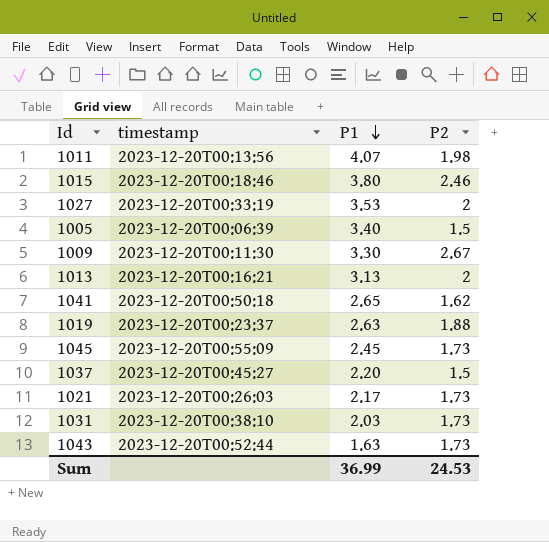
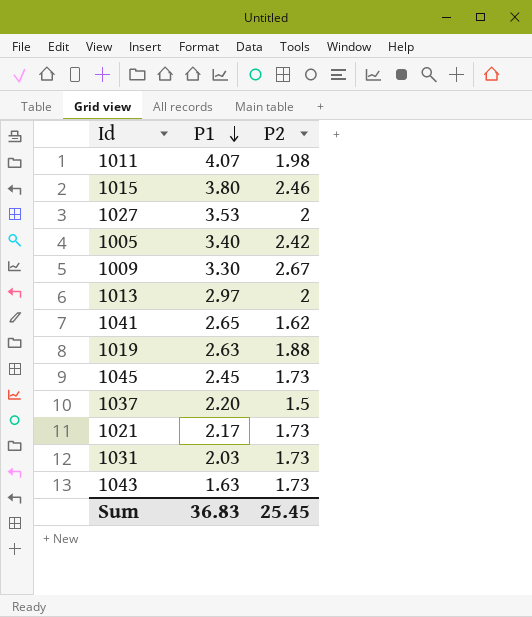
column timestamp | position: 2 -> none
1005 | P2: 1.5 -> 2.42
1013 | P1: 3.13 -> 2.97
Sum | P1: 36.99 -> 36.83
Sum | P2: 24.53 -> 25.45

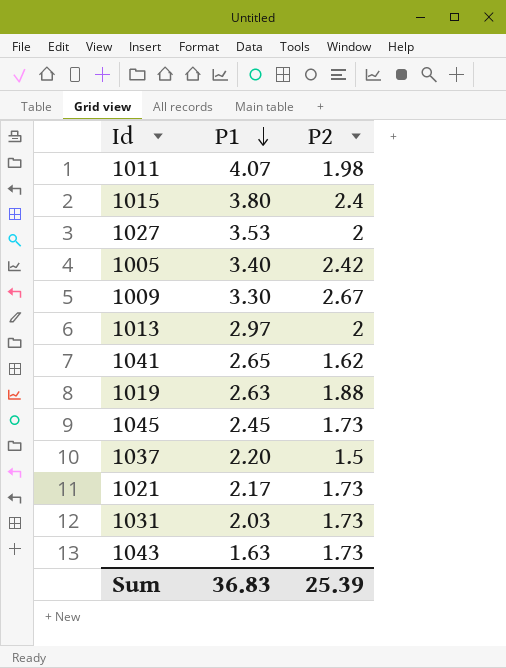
1015 | P2: 2.46 -> 2.4
Sum | P2: 25.45 -> 25.39

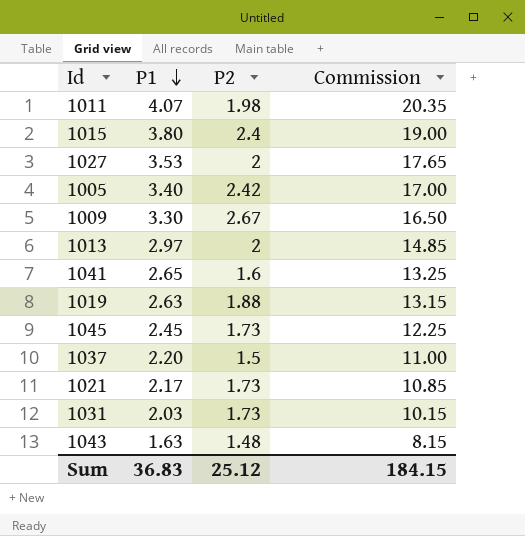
column Commission | formula: none -> [P1] * 5
1041 | P2: 1.62 -> 1.6
1043 | P2: 1.73 -> 1.48
Sum | P2: 25.39 -> 25.12

